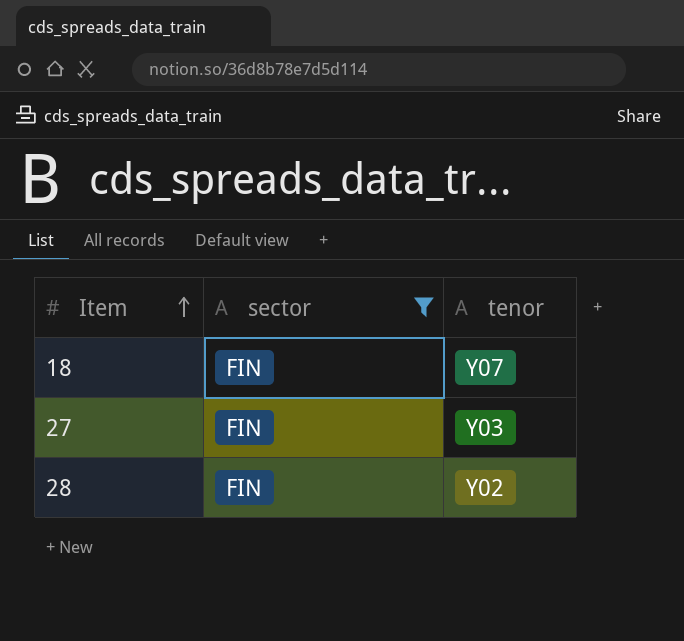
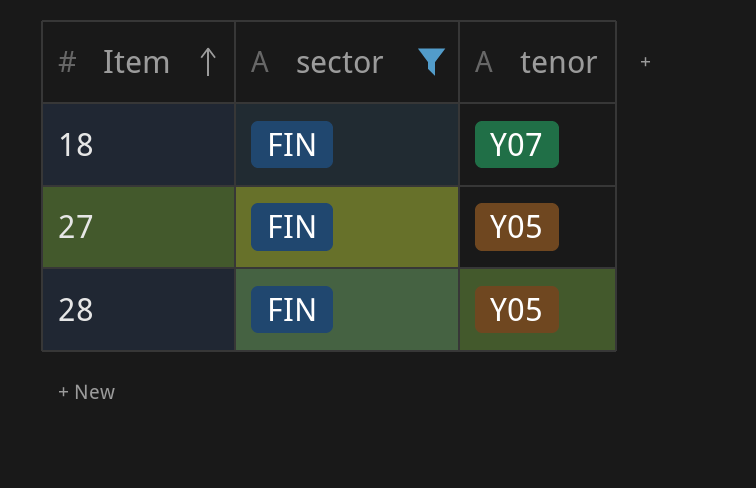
27 | tenor: Y03 -> Y05
28 | tenor: Y02 -> Y05

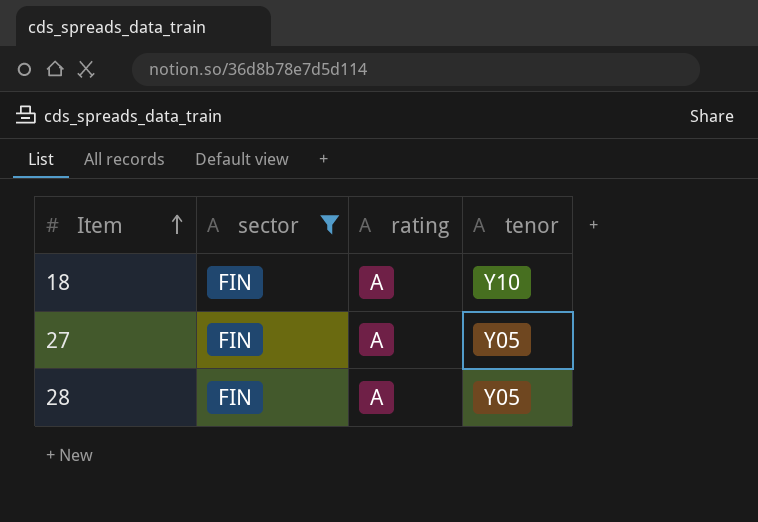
column rating | position: none -> 3
18 | tenor: Y07 -> Y10

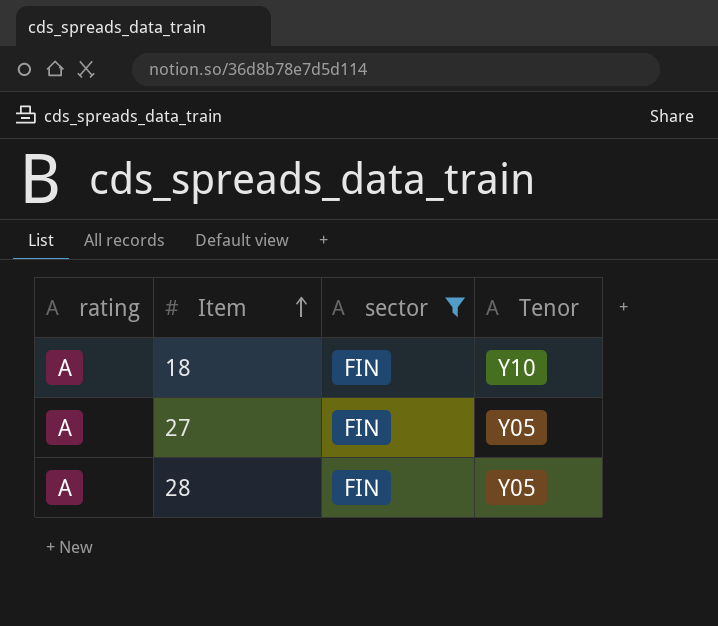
column rating | position: 3 -> 1
column name: tenor -> Tenor

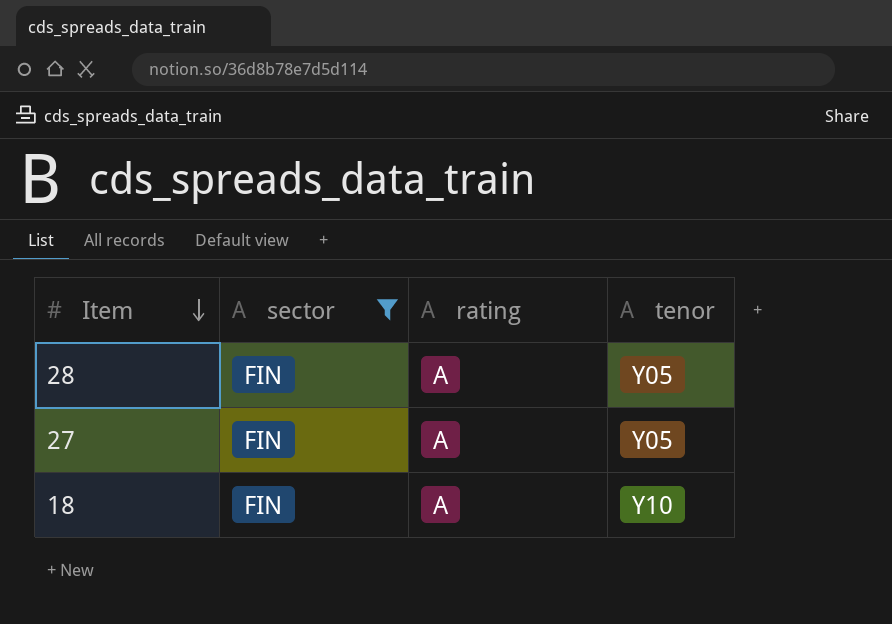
row order: Item ascending -> Item descending
column rating | position: 1 -> 3
column name: Tenor -> tenor

